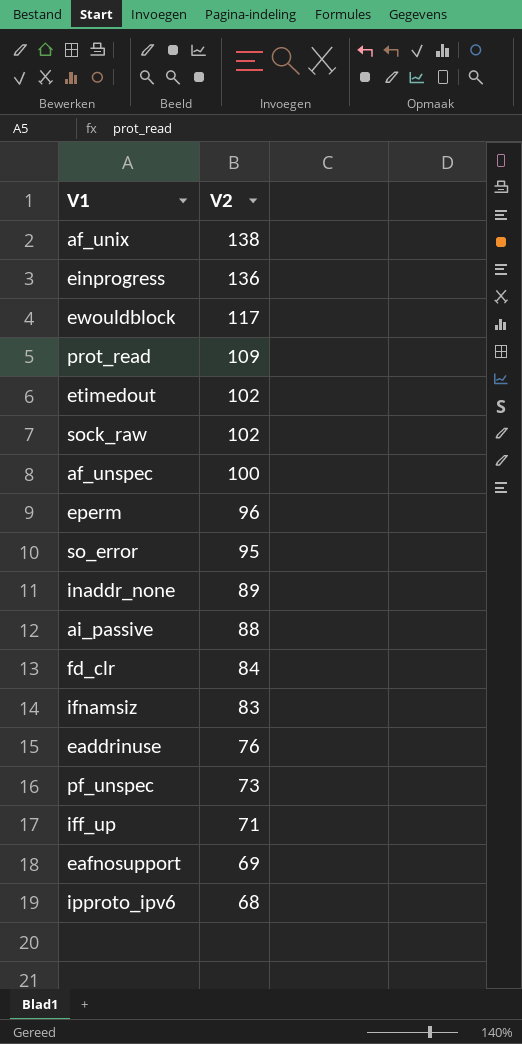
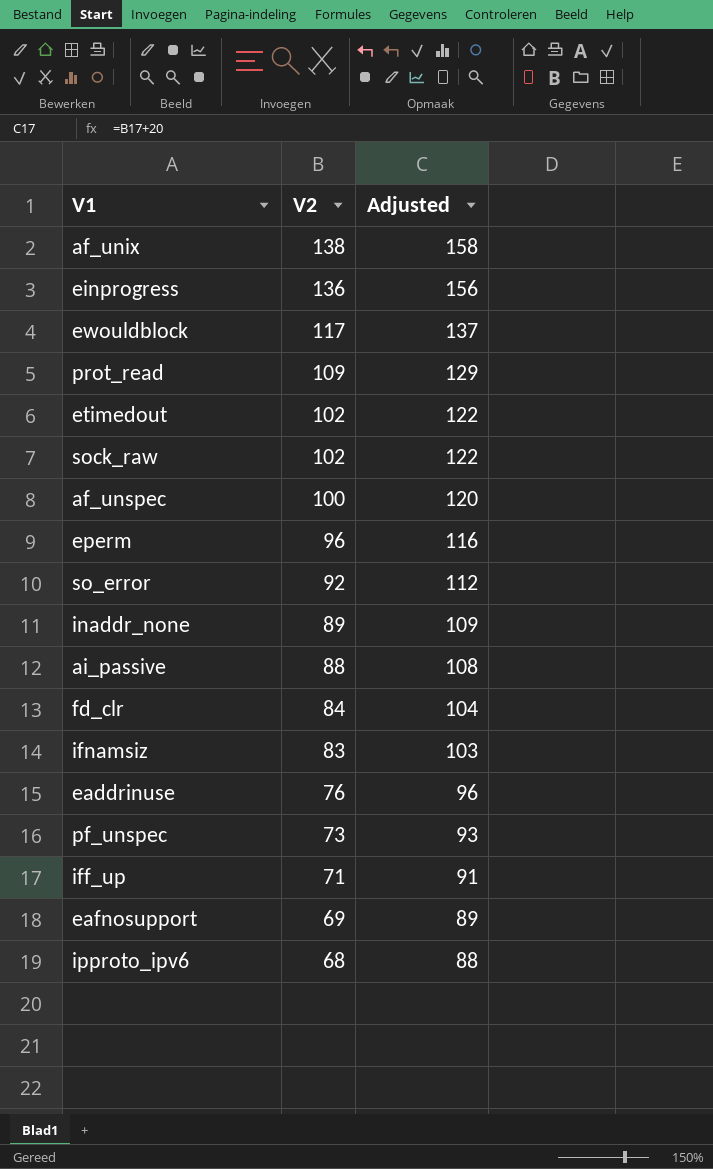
column Adjusted | formula: none -> [V2] + 20
so_error | V2: 95 -> 92

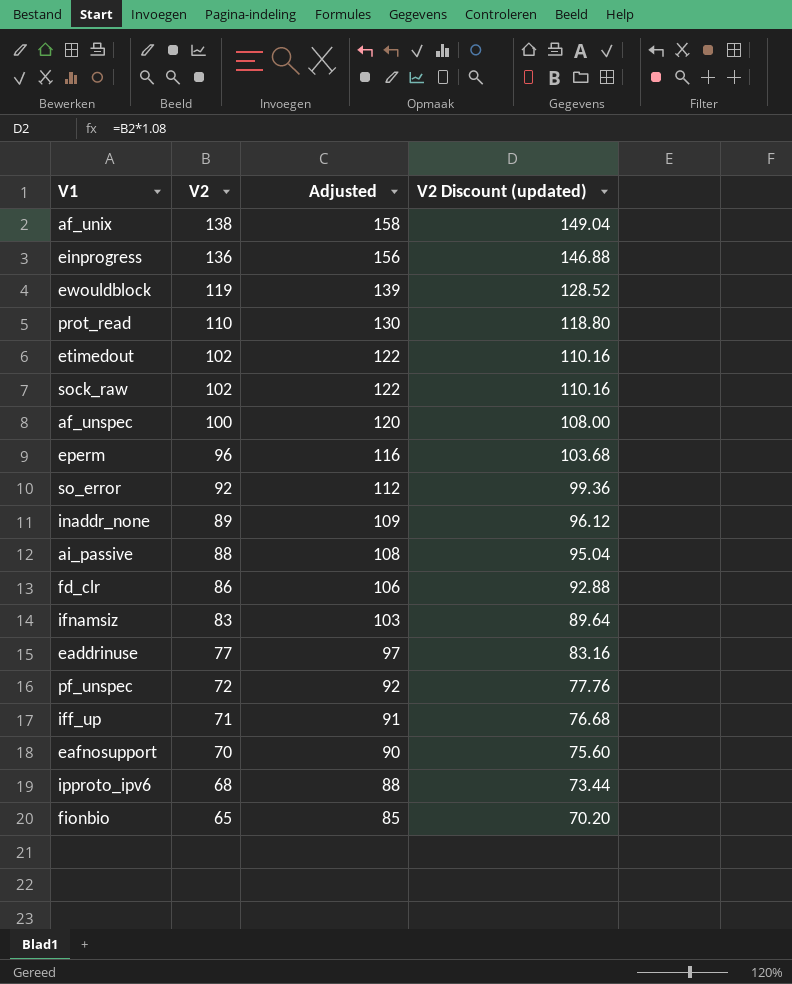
column V2 Discount (updated) | formula: none -> [V2] * 1.08
ewouldblock | V2: 117 -> 119
ewouldblock | Adjusted: 137 -> 139
prot_read | V2: 109 -> 110
prot_read | Adjusted: 129 -> 130
fd_clr | V2: 84 -> 86
fd_clr | Adjusted: 104 -> 106
eaddrinuse | V2: 76 -> 77
eaddrinuse | Adjusted: 96 -> 97
pf_unspec | V2: 73 -> 72
pf_unspec | Adjusted: 93 -> 92
eafnosupport | V2: 69 -> 70
eafnosupport | Adjusted: 89 -> 90
row fionbio: none -> 65 | 85 | 70.20

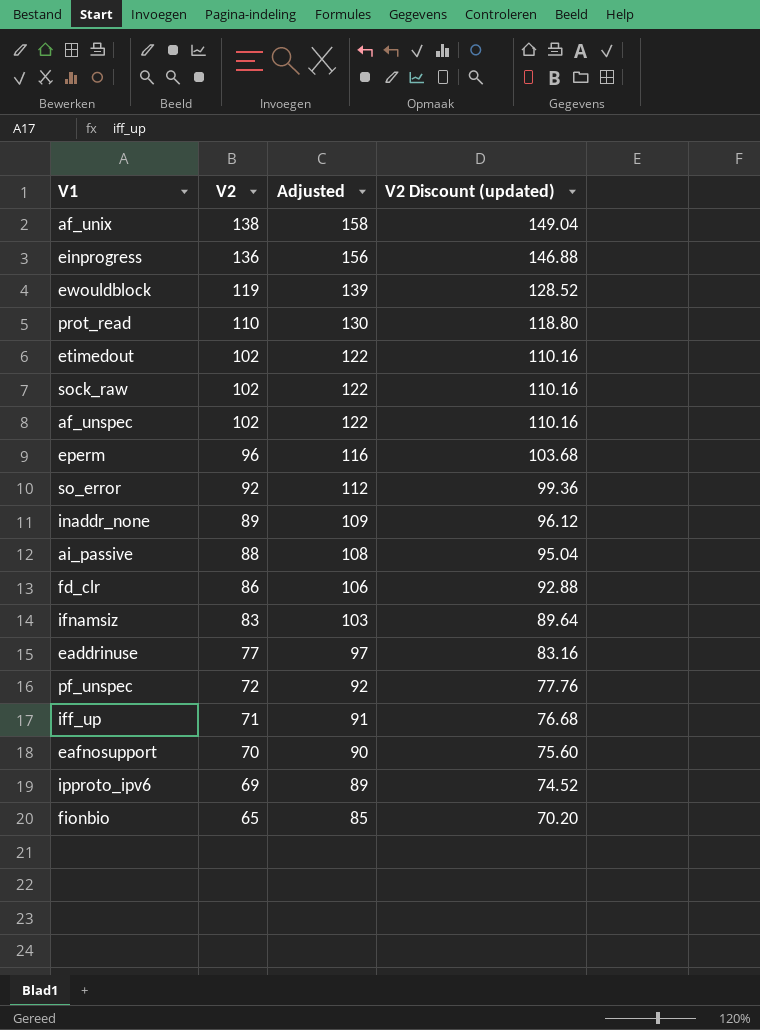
af_unspec | V2: 100 -> 102
af_unspec | Adjusted: 120 -> 122
af_unspec | V2 Discount (updated): 108.00 -> 110.16
ipproto_ipv6 | V2: 68 -> 69
ipproto_ipv6 | Adjusted: 88 -> 89
ipproto_ipv6 | V2 Discount (updated): 73.44 -> 74.52

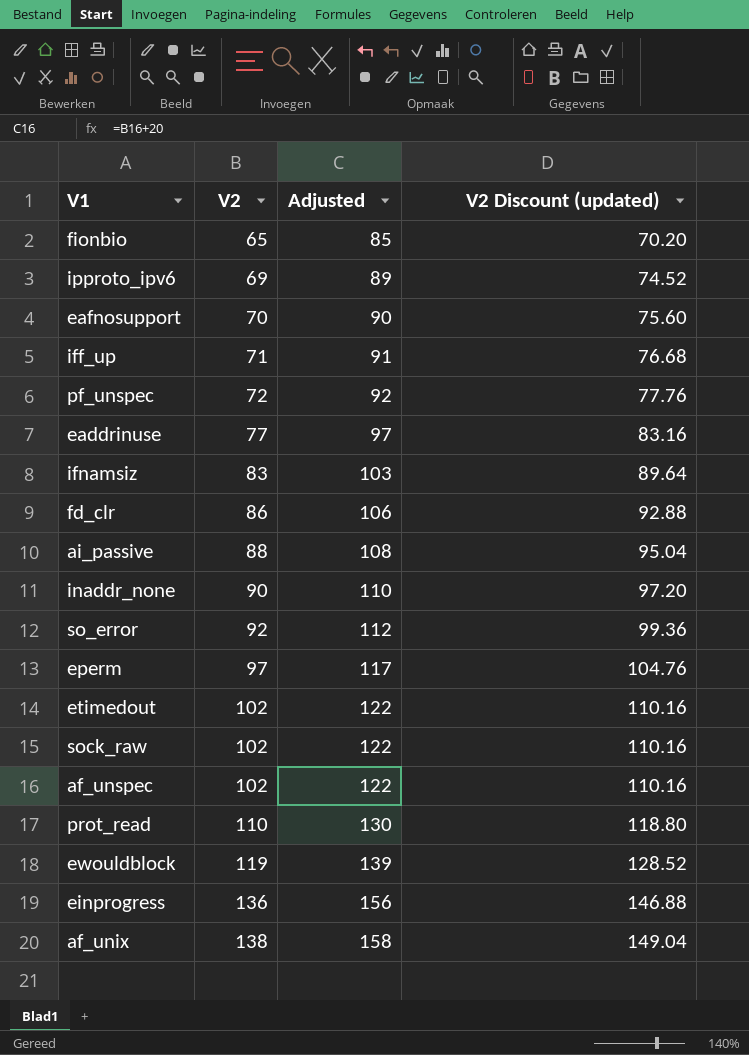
row order: V2 descending -> V2 ascending
inaddr_none | V2: 89 -> 90
inaddr_none | Adjusted: 109 -> 110
inaddr_none | V2 Discount (updated): 96.12 -> 97.20
eperm | V2: 96 -> 97
eperm | Adjusted: 116 -> 117
eperm | V2 Discount (updated): 103.68 -> 104.76

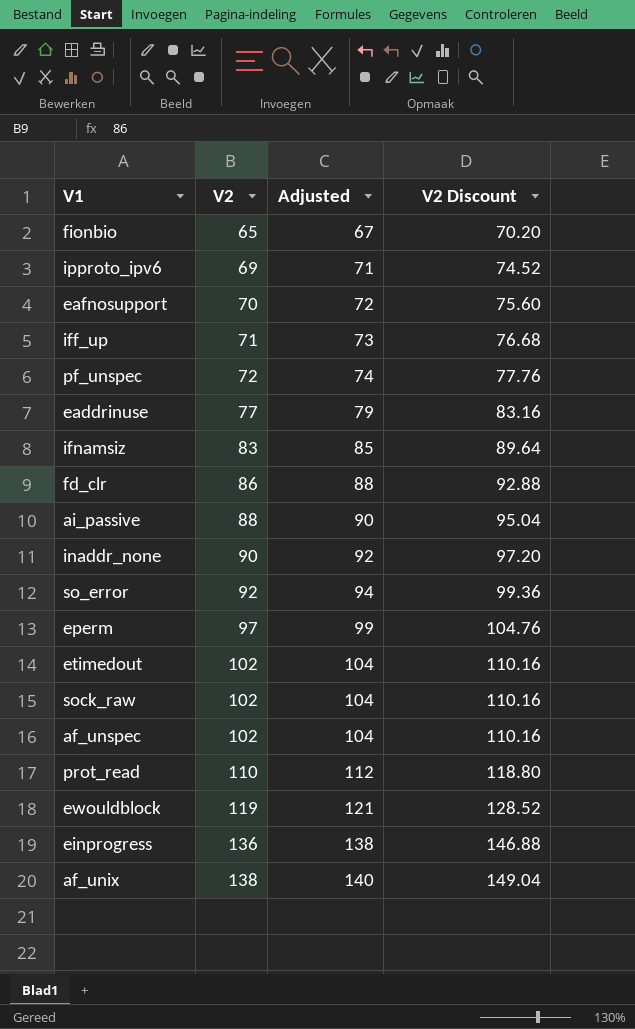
column Adjusted | formula: [V2] + 20 -> [V2] + 2
column name: V2 Discount (updated) -> V2 Discount

